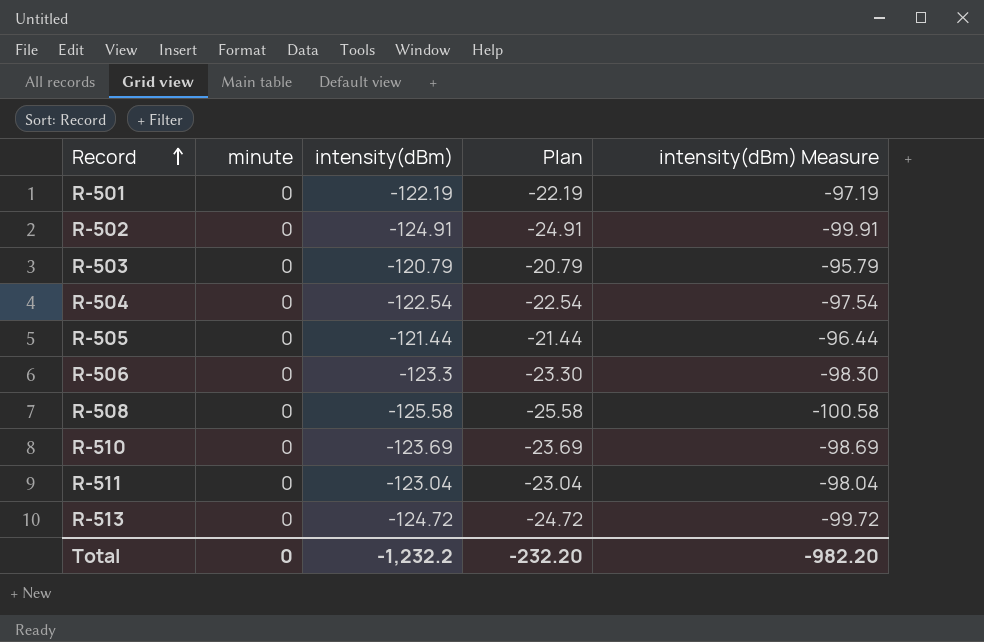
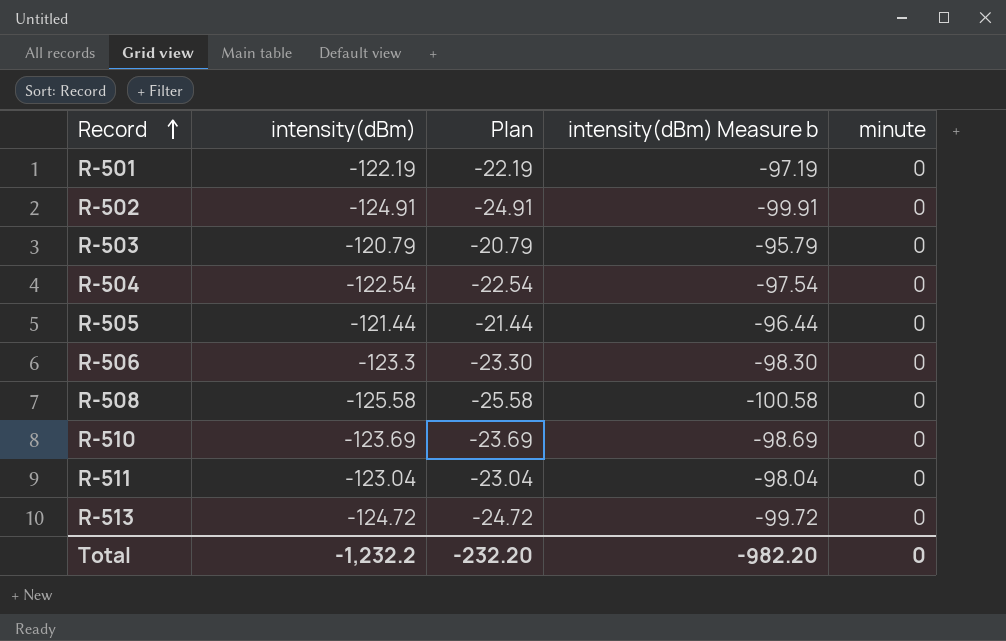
column name: intensity(dBm) Measure -> intensity(dBm) Measure b
column minute | position: 2 -> 5

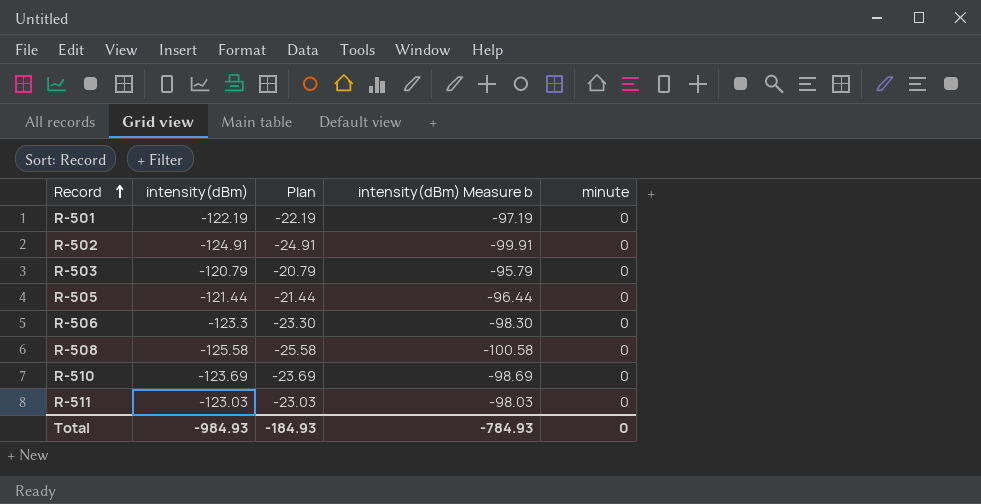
row R-504: -122.54 | -22.54 | -97.54 | 0 -> none
row R-513: -124.72 | -24.72 | -99.72 | 0 -> none
R-511 | intensity(dBm): -123.04 -> -123.03
R-511 | Plan: -23.04 -> -23.03
R-511 | intensity(dBm) Measure b: -98.04 -> -98.03
Total | intensity(dBm): -1,232.2 -> -984.93
Total | Plan: -232.20 -> -184.93
Total | intensity(dBm) Measure b: -982.20 -> -784.93

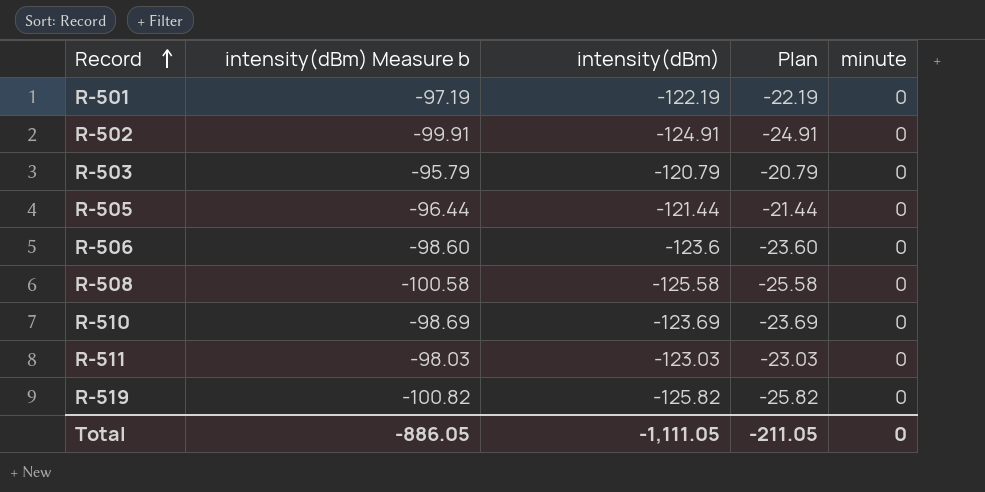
column intensity(dBm) Measure b | position: 4 -> 2
R-506 | intensity(dBm) Measure b: -98.30 -> -98.60
R-506 | intensity(dBm): -123.3 -> -123.6
R-506 | Plan: -23.30 -> -23.60
row R-519: none -> -100.82 | -125.82 | -25.82 | 0
Total | intensity(dBm) Measure b: -784.93 -> -886.05
Total | intensity(dBm): -984.93 -> -1,111.05
Total | Plan: -184.93 -> -211.05

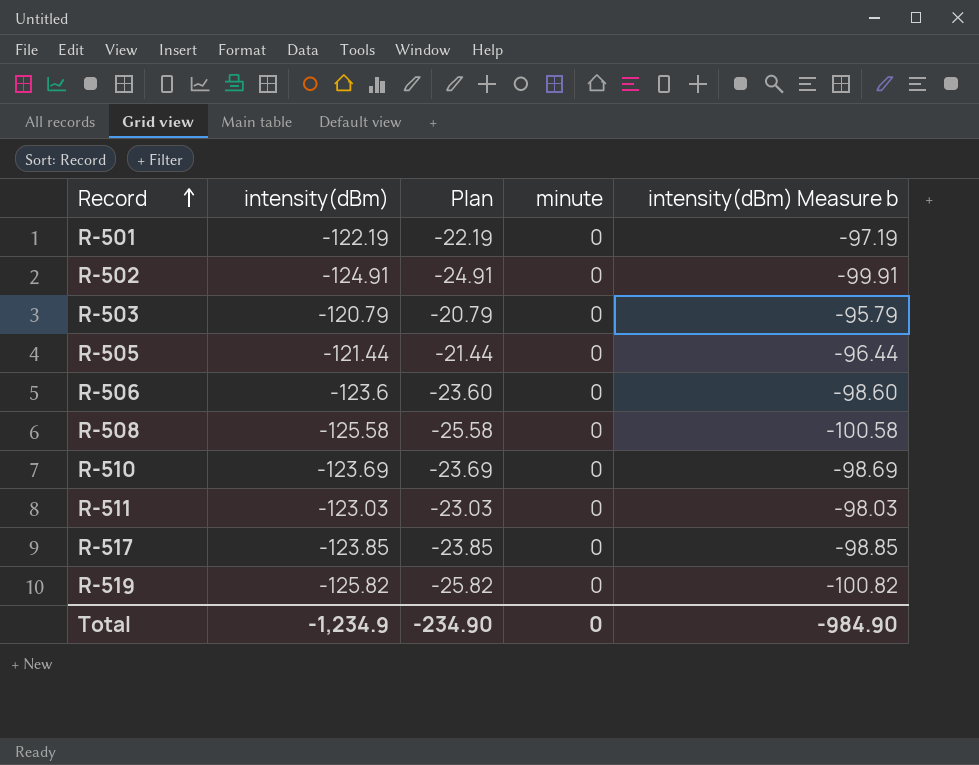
column intensity(dBm) Measure b | position: 2 -> 5
row R-517: none -> -123.85 | -23.85 | 0 | -98.85
Total | intensity(dBm): -1,111.05 -> -1,234.9
Total | Plan: -211.05 -> -234.90
Total | intensity(dBm) Measure b: -886.05 -> -984.90

